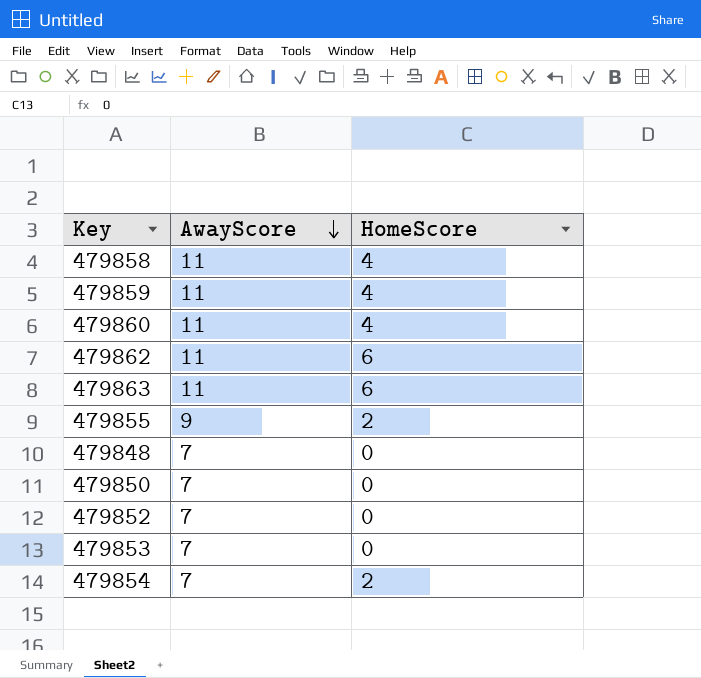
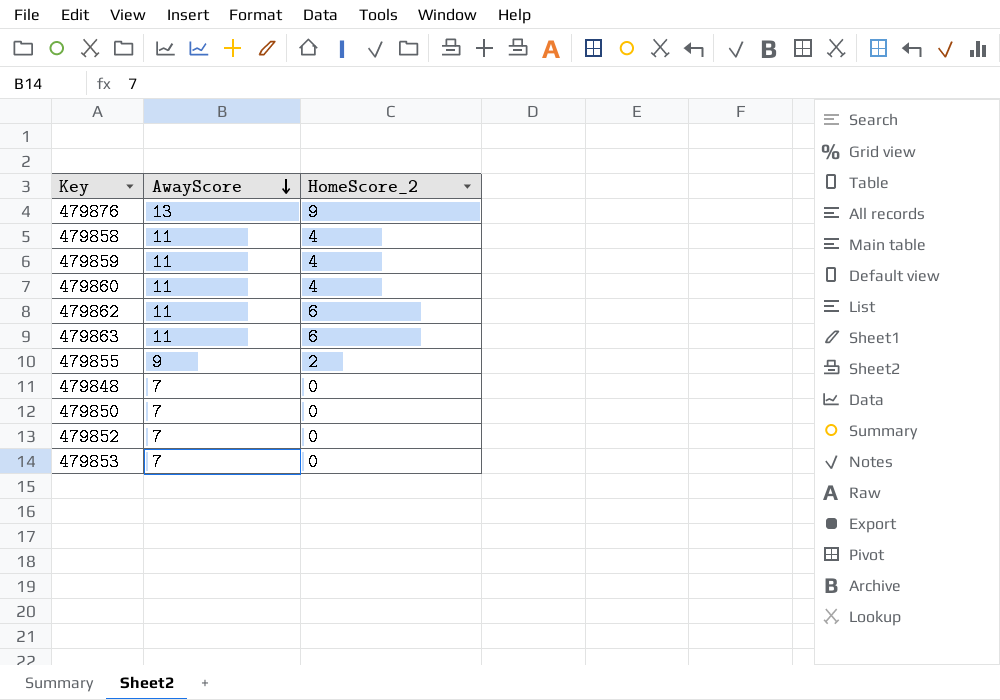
column name: HomeScore -> HomeScore_2
row 479854: 7 | 2 -> none
row 479876: none -> 13 | 9

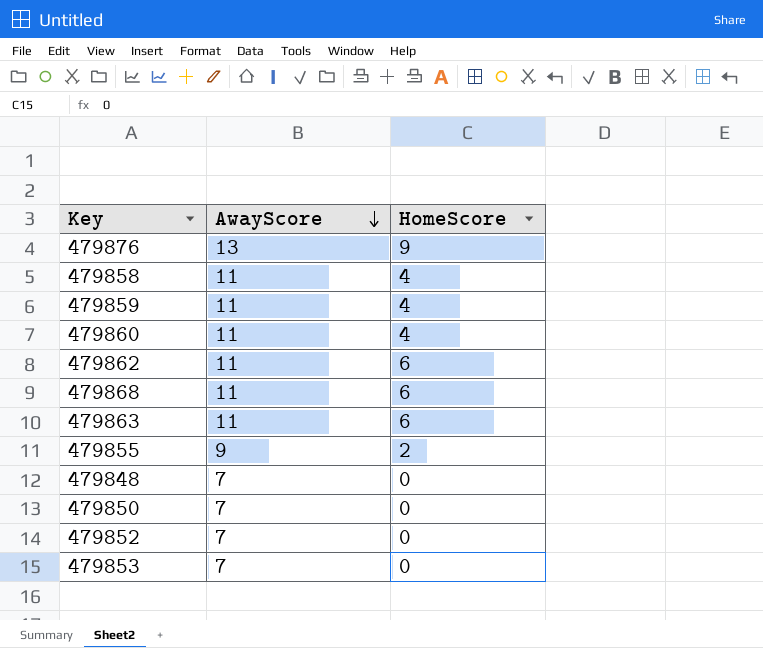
column name: HomeScore_2 -> HomeScore
row 479868: none -> 11 | 6

